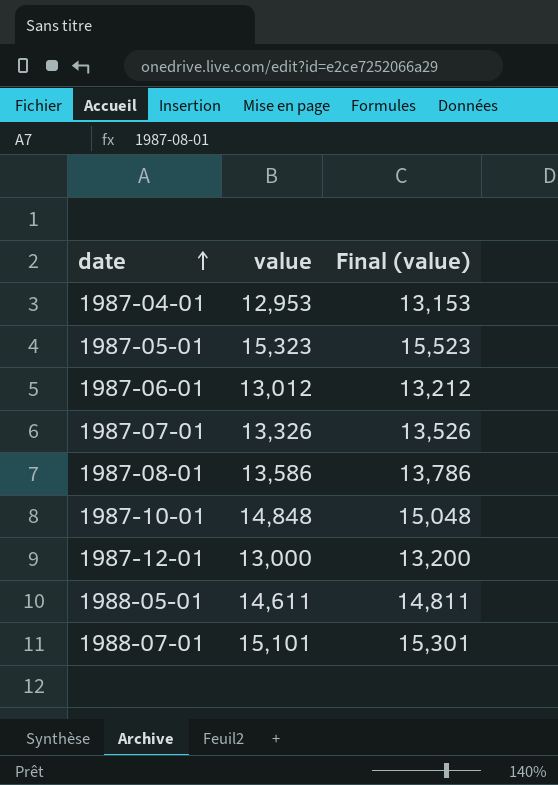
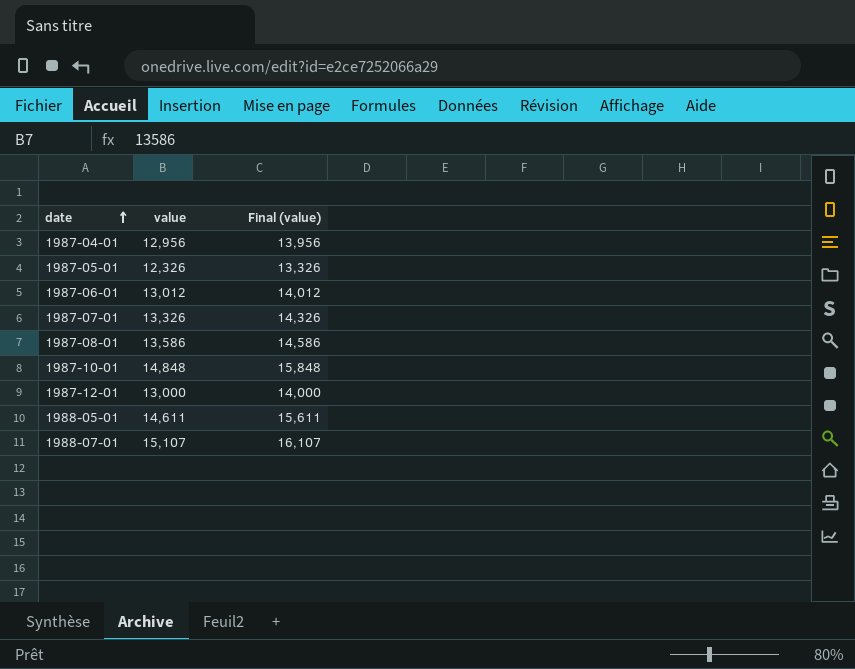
column Final (value) | formula: [value] + 200 -> [value] + 1000
1987-04-01 | value: 12,953 -> 12,956
1987-05-01 | value: 15,323 -> 12,326
1988-07-01 | value: 15,101 -> 15,107

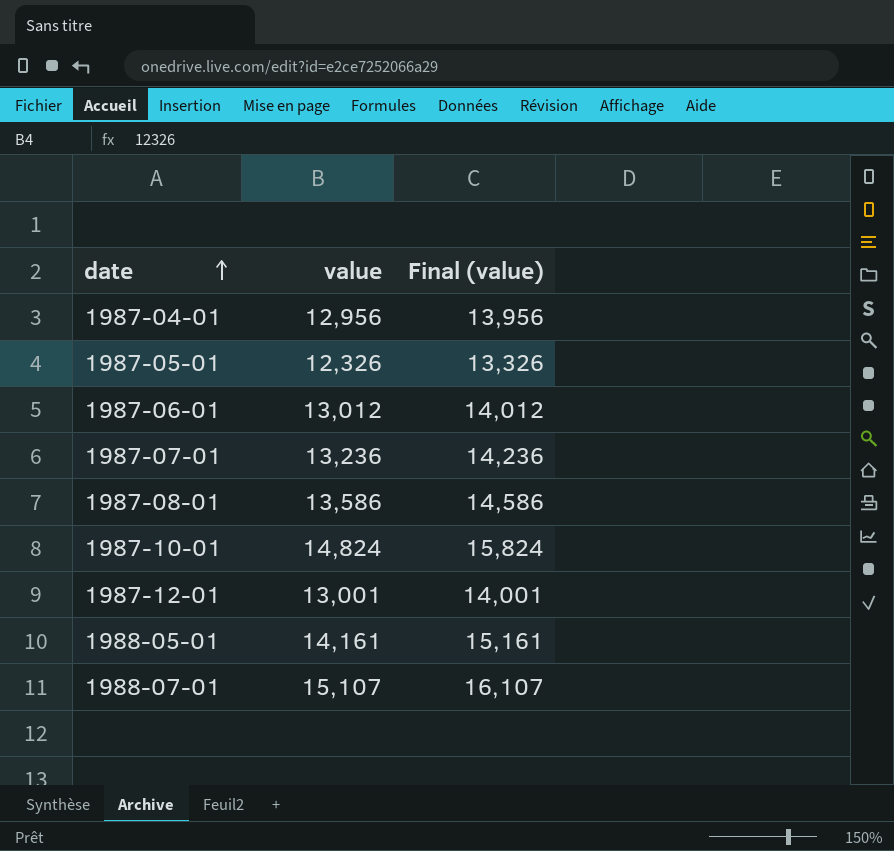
1987-07-01 | value: 13,326 -> 13,236
1987-07-01 | Final (value): 14,326 -> 14,236
1987-10-01 | value: 14,848 -> 14,824
1987-10-01 | Final (value): 15,848 -> 15,824
1987-12-01 | value: 13,000 -> 13,001
1987-12-01 | Final (value): 14,000 -> 14,001
1988-05-01 | value: 14,611 -> 14,161
1988-05-01 | Final (value): 15,611 -> 15,161

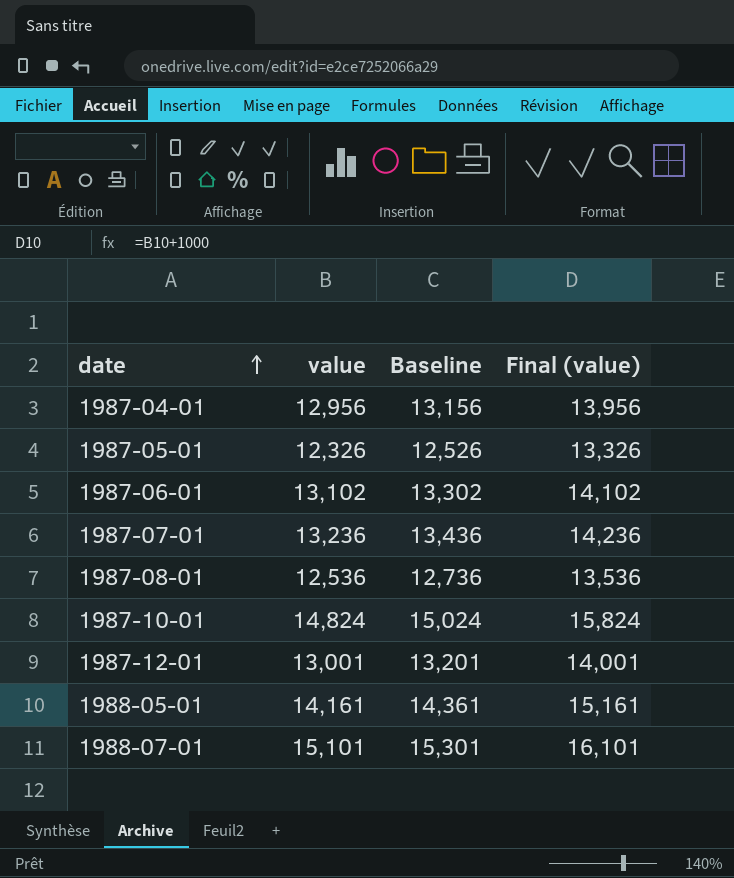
column Baseline | formula: none -> [value] + 200
1987-06-01 | value: 13,012 -> 13,102
1987-06-01 | Final (value): 14,012 -> 14,102
1987-08-01 | value: 13,586 -> 12,536
1987-08-01 | Final (value): 14,586 -> 13,536
1988-07-01 | value: 15,107 -> 15,101
1988-07-01 | Final (value): 16,107 -> 16,101

